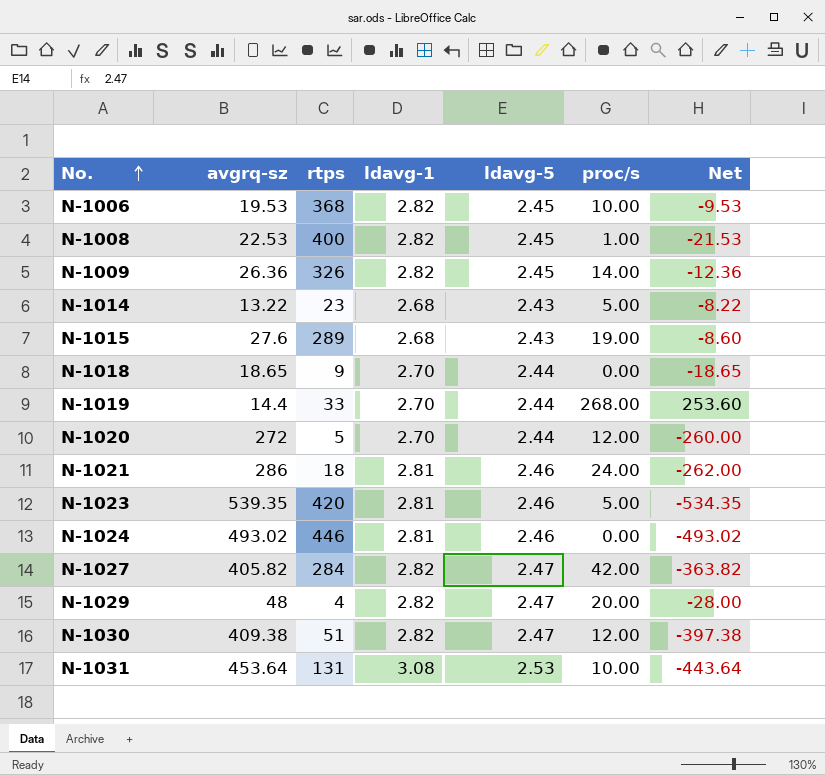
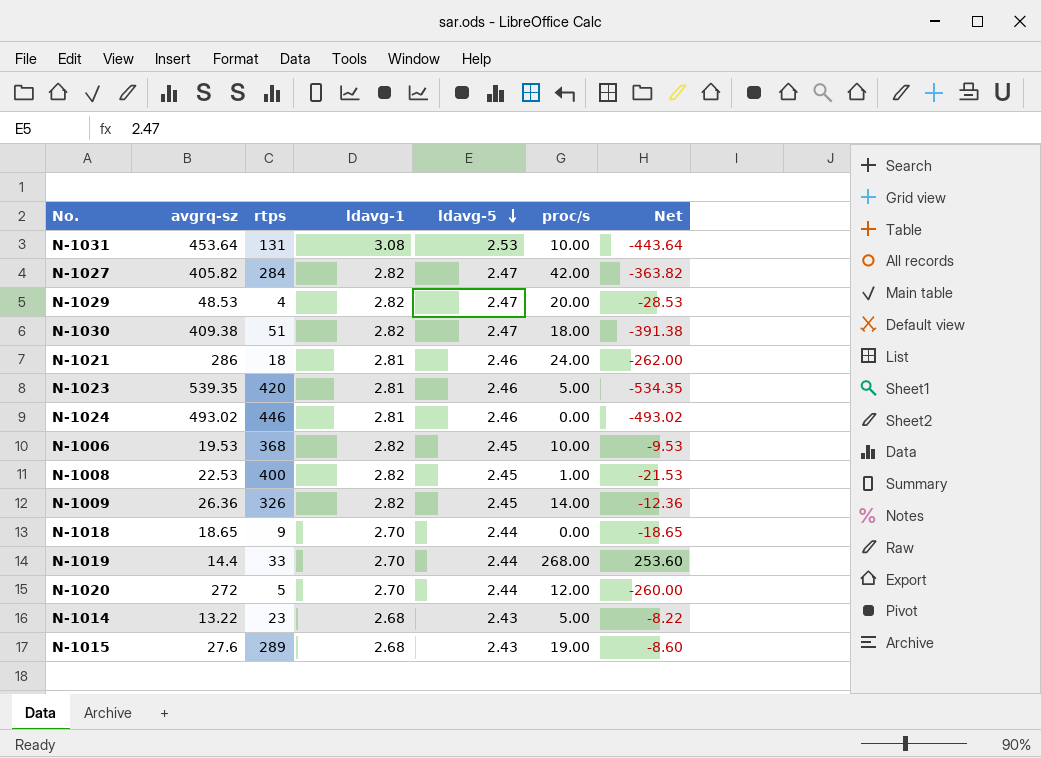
row order: No. ascending -> ldavg-5 descending
N-1029 | avgrq-sz: 48 -> 48.53
N-1029 | Net: -28.00 -> -28.53
N-1030 | proc/s: 12.00 -> 18.00
N-1030 | Net: -397.38 -> -391.38

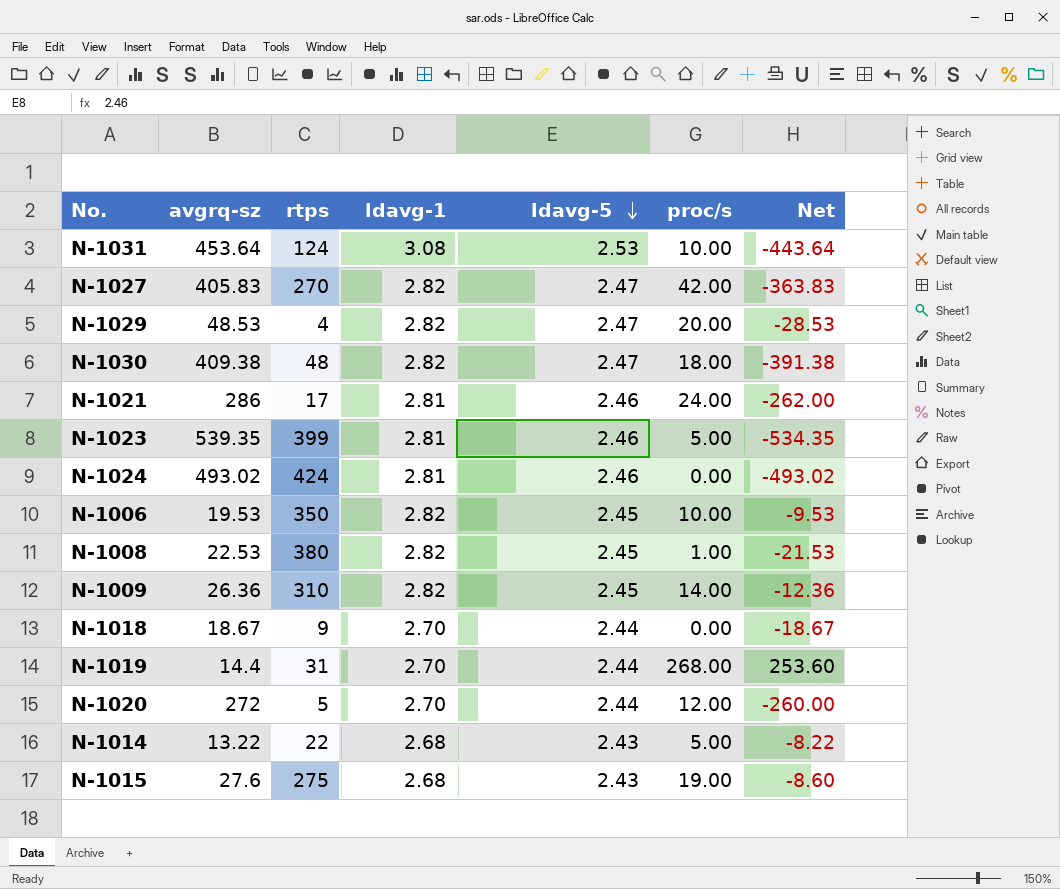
N-1031 | rtps: 131 -> 124
N-1027 | avgrq-sz: 405.82 -> 405.83
N-1027 | rtps: 284 -> 270
N-1027 | Net: -363.82 -> -363.83
N-1030 | rtps: 51 -> 48
N-1021 | rtps: 18 -> 17
N-1023 | rtps: 420 -> 399
N-1024 | rtps: 446 -> 424
N-1006 | rtps: 368 -> 350
N-1008 | rtps: 400 -> 380
N-1009 | rtps: 326 -> 310
N-1018 | avgrq-sz: 18.65 -> 18.67
N-1018 | Net: -18.65 -> -18.67
N-1019 | rtps: 33 -> 31
N-1014 | rtps: 23 -> 22
N-1015 | rtps: 289 -> 275

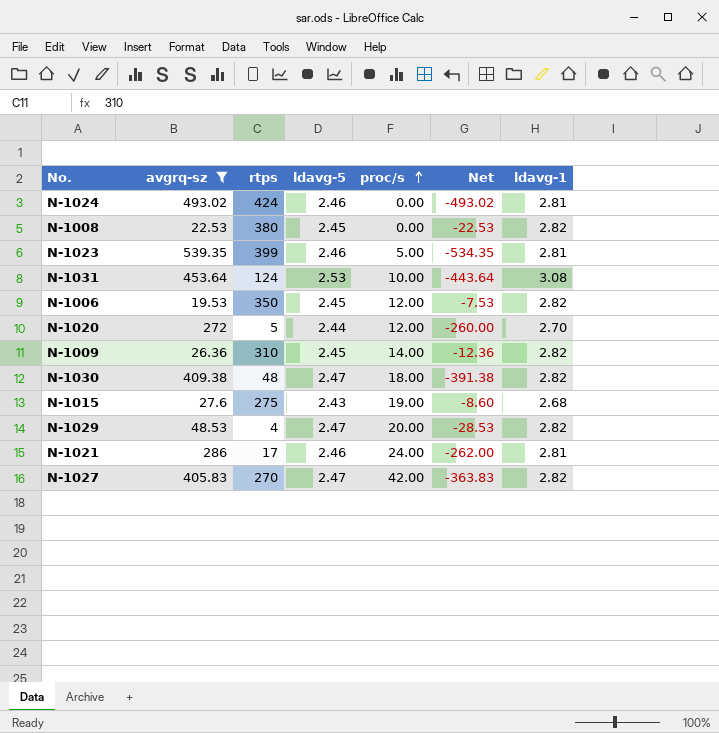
filter: none -> avgrq-sz >= 19.53
row order: ldavg-5 descending -> proc/s ascending
column ldavg-1 | position: 4 -> 7
N-1008 | proc/s: 1.00 -> 0.00
N-1008 | Net: -21.53 -> -22.53
N-1006 | proc/s: 10.00 -> 12.00
N-1006 | Net: -9.53 -> -7.53

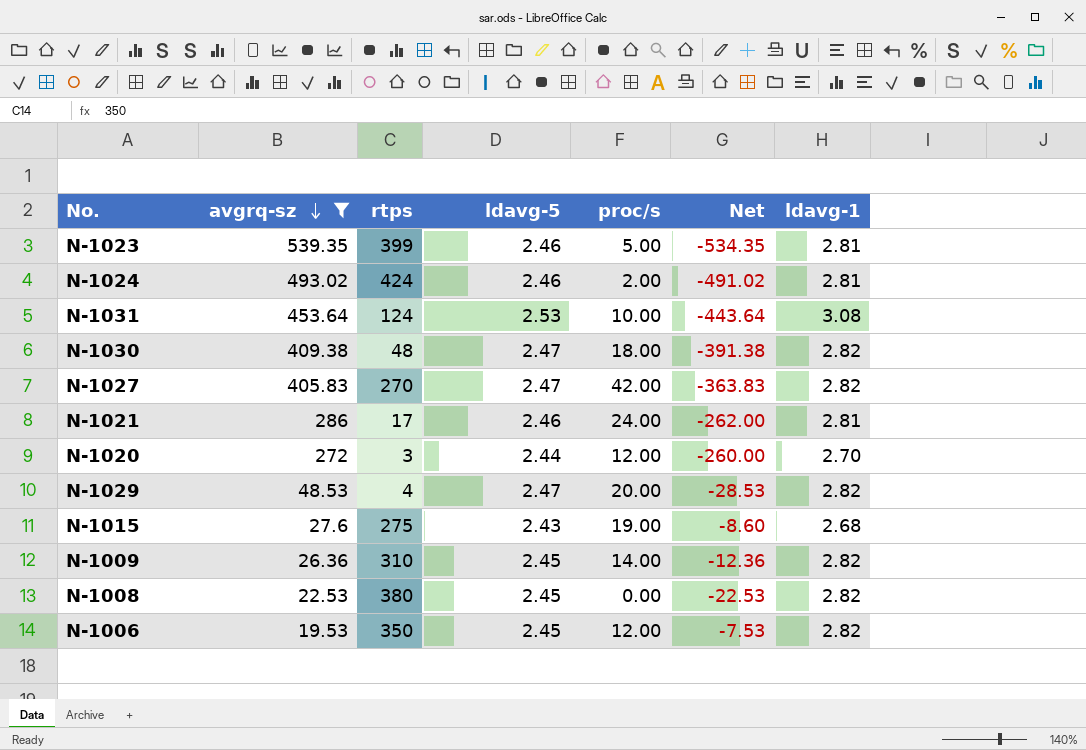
row order: proc/s ascending -> avgrq-sz descending
N-1024 | proc/s: 0.00 -> 2.00
N-1024 | Net: -493.02 -> -491.02
N-1020 | rtps: 5 -> 3

